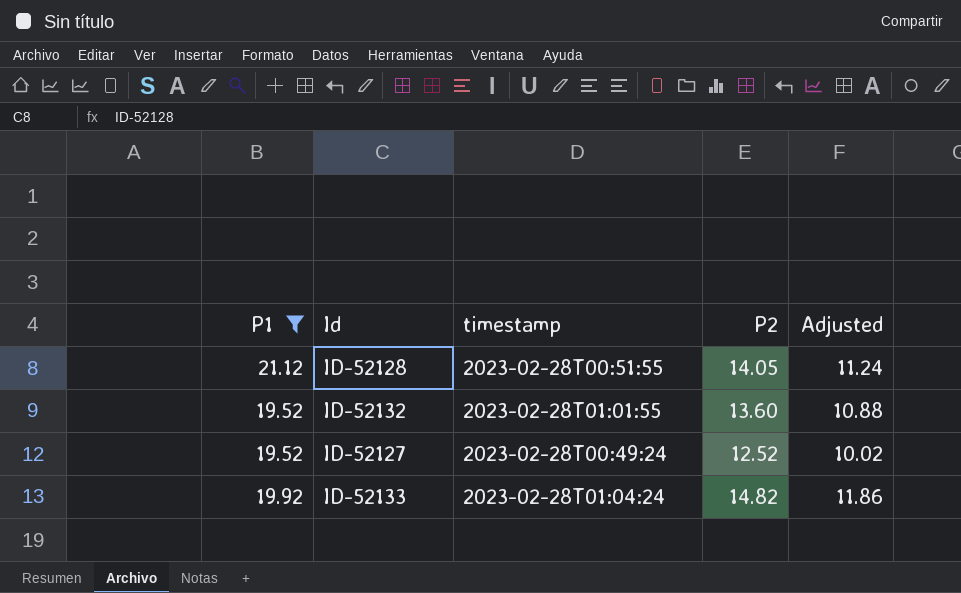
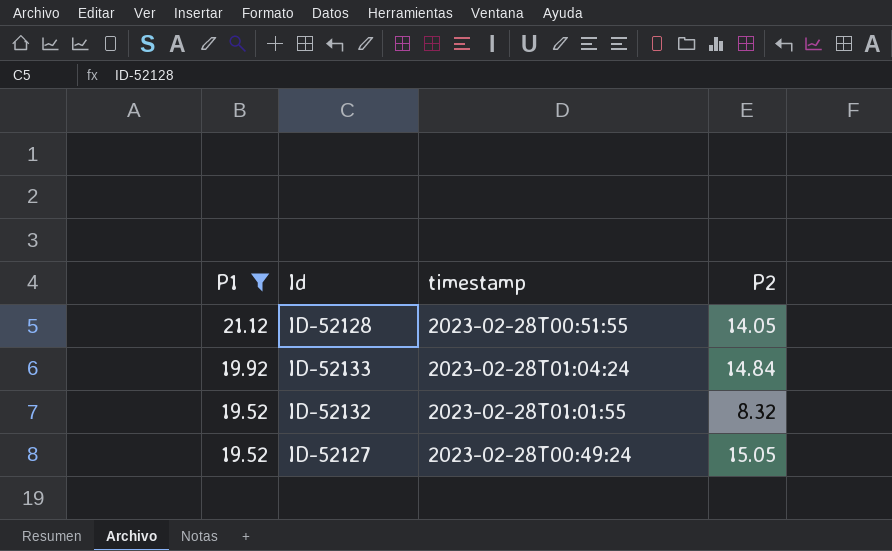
row order: none -> P1 descending
column Adjusted | formula: [P2] * 0.8 -> none
ID-52133 | P2: 14.82 -> 14.84
ID-52132 | P2: 13.60 -> 8.32
ID-52127 | P2: 12.52 -> 15.05

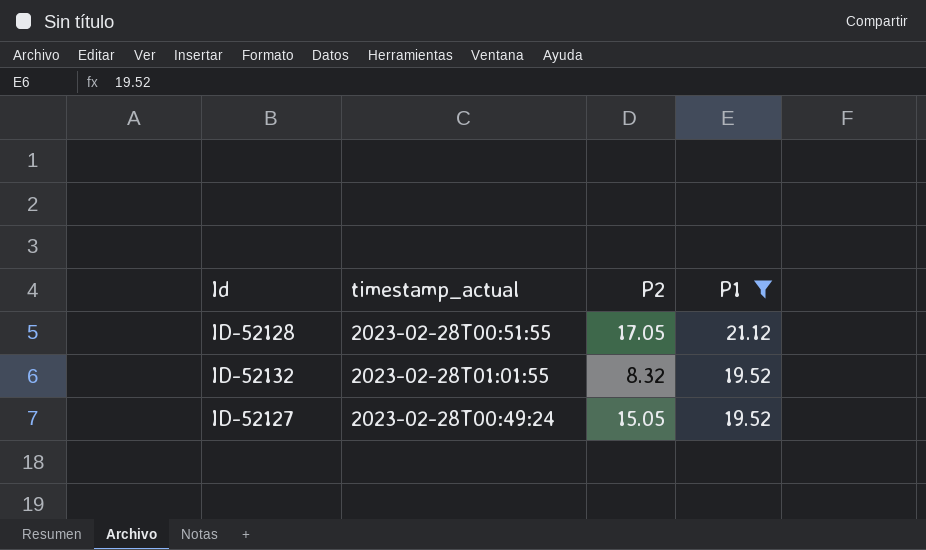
column name: timestamp -> timestamp_actual
column P1 | position: 1 -> 4
row ID-52133: 19.92 | 2023-02-28T01:04:24 | 14.84 -> none
ID-52128 | P2: 14.05 -> 17.05

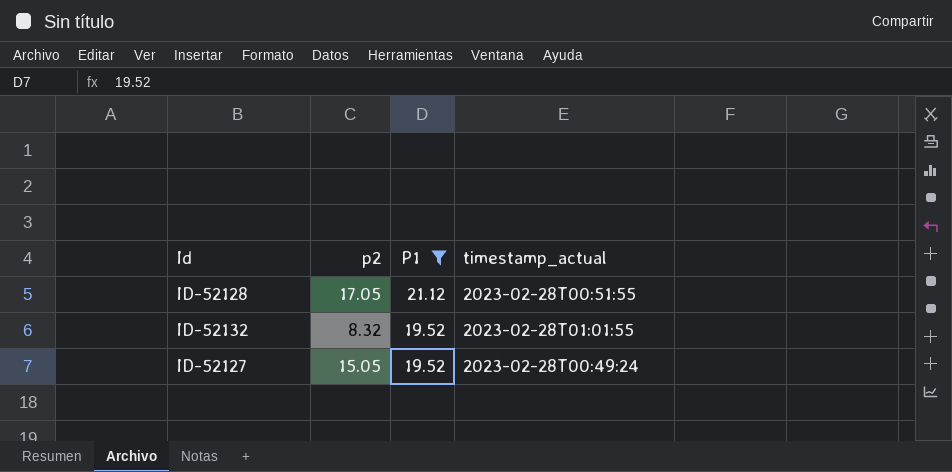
column name: P2 -> p2
column timestamp_actual | position: 2 -> 4

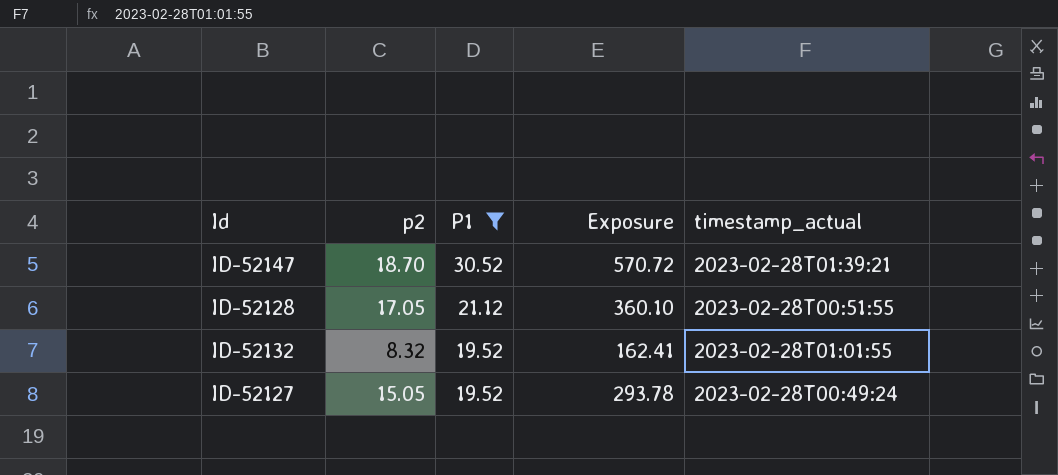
column Exposure | formula: none -> [p2] * [P1]
row ID-52147: none -> 18.70 | 30.52 | 570.72 | 2023-02-28T01:39:21

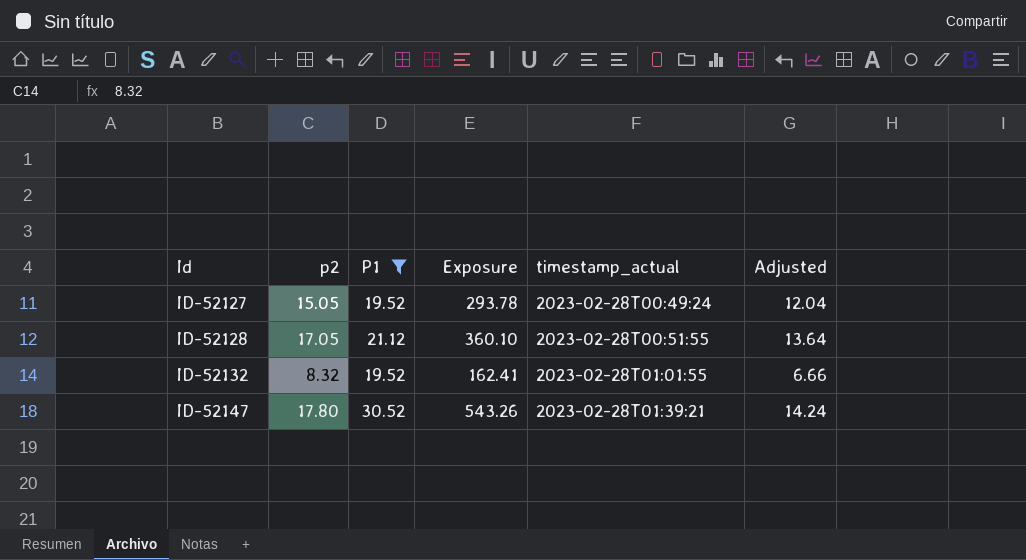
row order: P1 descending -> Id ascending
column Adjusted | formula: none -> [p2] * 0.8
ID-52147 | p2: 18.70 -> 17.80
ID-52147 | Exposure: 570.72 -> 543.26

